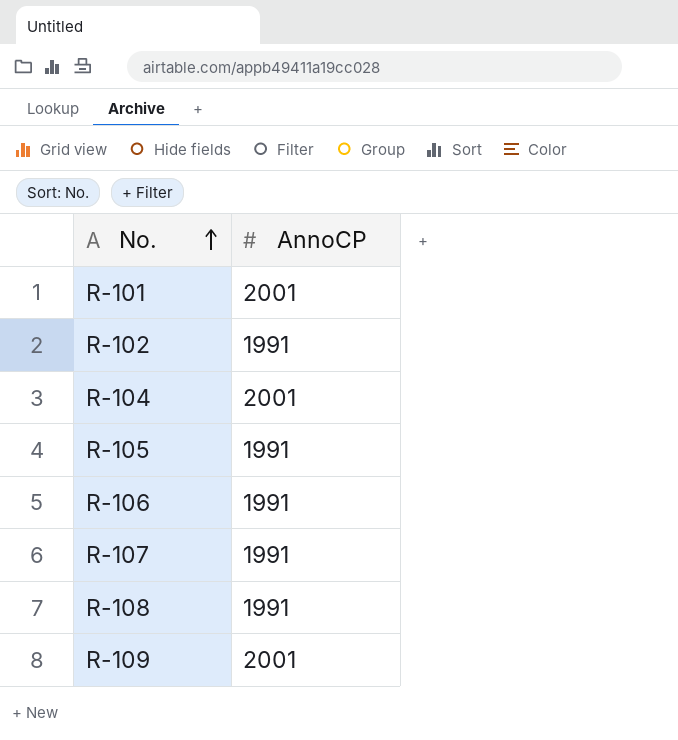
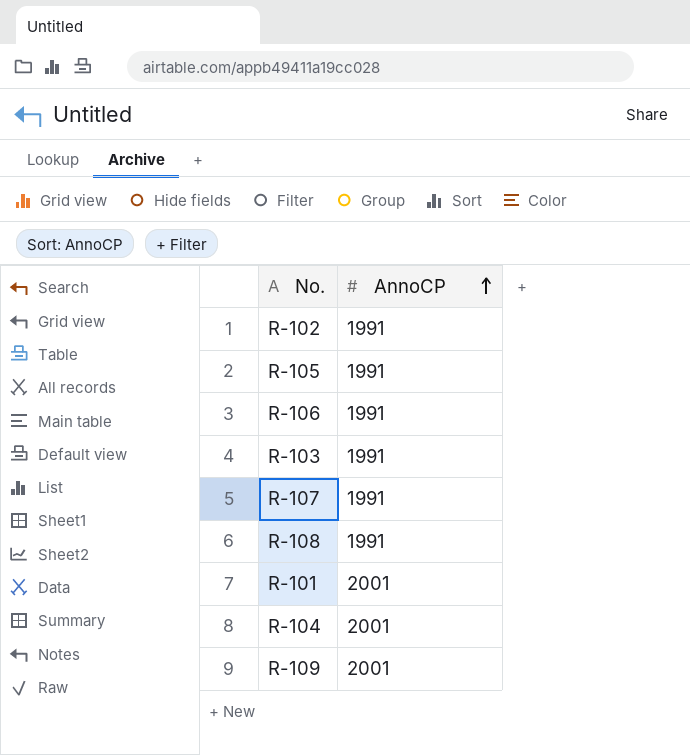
row order: No. ascending -> AnnoCP ascending
row R-103: none -> 1991

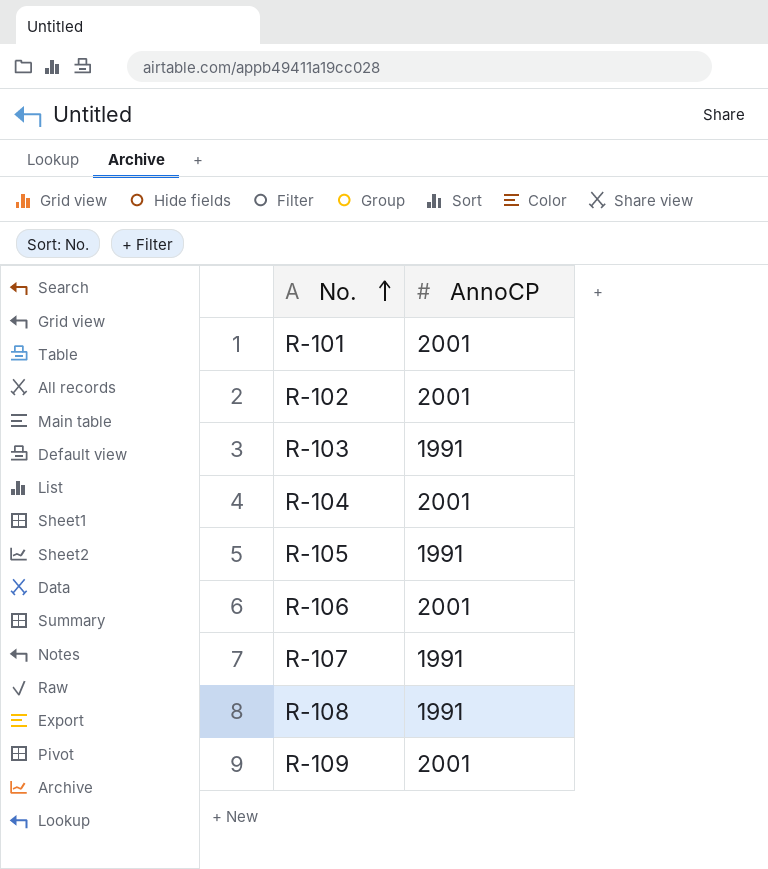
row order: AnnoCP ascending -> No. ascending
R-102 | AnnoCP: 1991 -> 2001
R-106 | AnnoCP: 1991 -> 2001

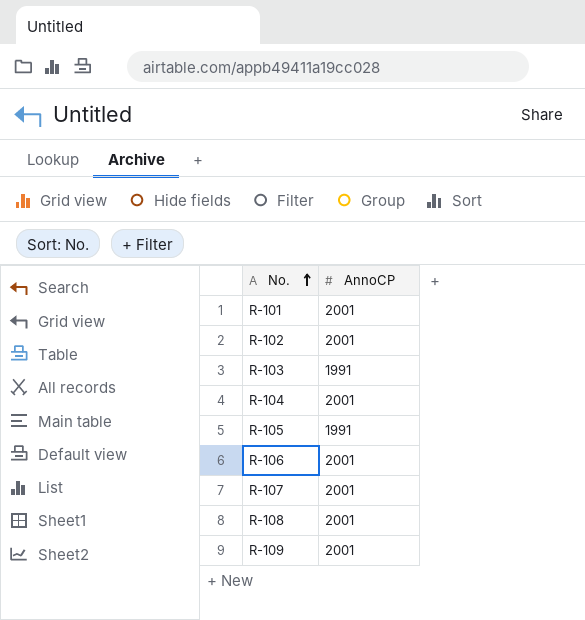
R-107 | AnnoCP: 1991 -> 2001
R-108 | AnnoCP: 1991 -> 2001

